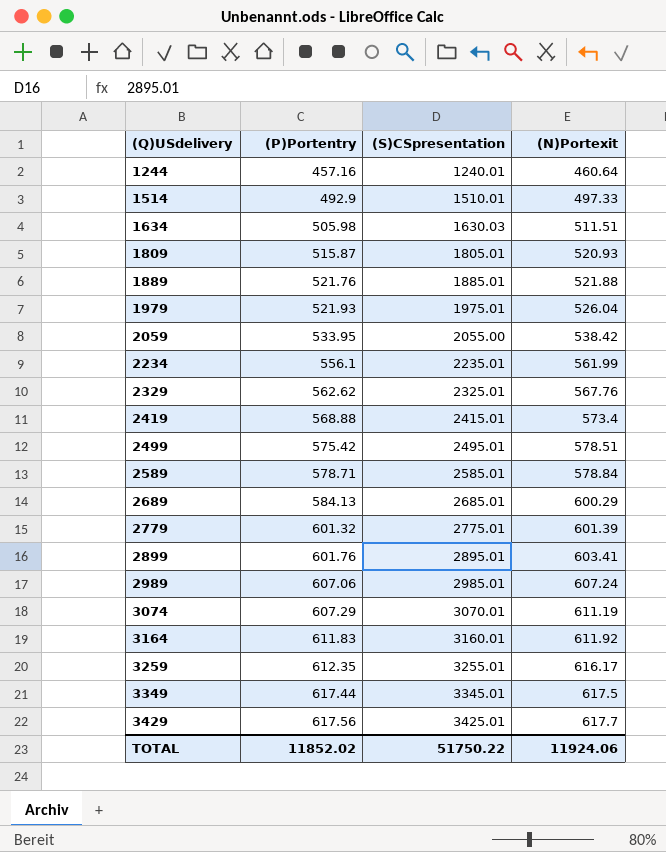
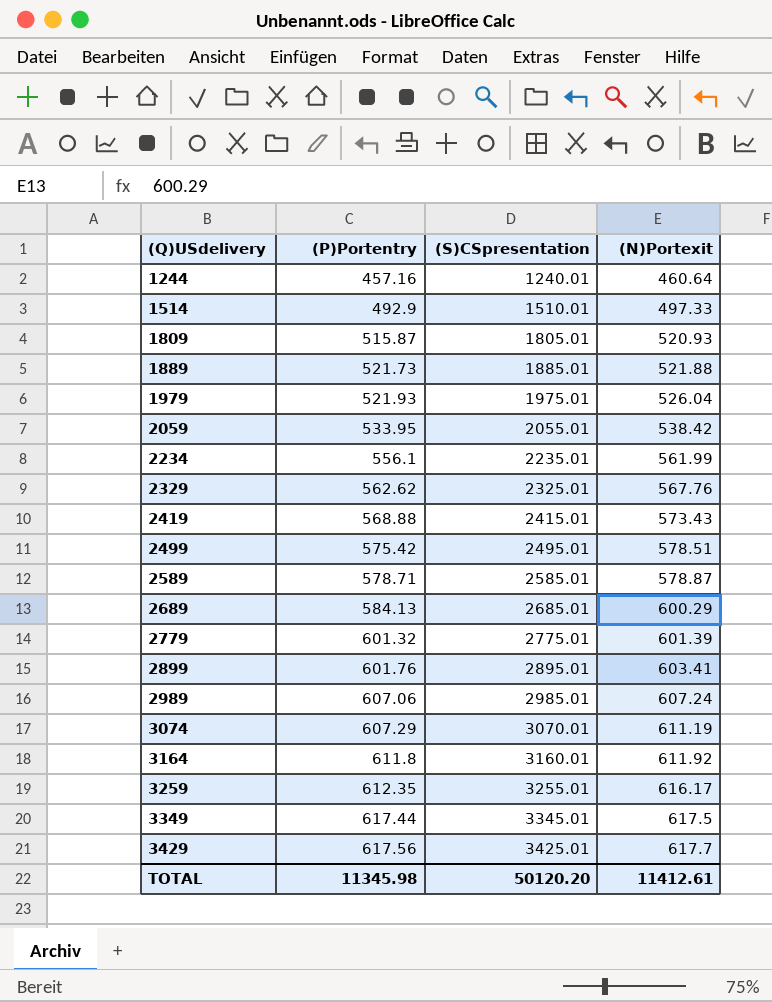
row 1634: 505.98 | 1630.03 | 511.51 -> none
1889 | (P)Portentry: 521.76 -> 521.73
2059 | (S)CSpresentation: 2055.00 -> 2055.01
2419 | (N)Portexit: 573.4 -> 573.43
2589 | (N)Portexit: 578.84 -> 578.87
3164 | (P)Portentry: 611.83 -> 611.8
TOTAL | (P)Portentry: 11852.02 -> 11345.98
TOTAL | (S)CSpresentation: 51750.22 -> 50120.20
TOTAL | (N)Portexit: 11924.06 -> 11412.61

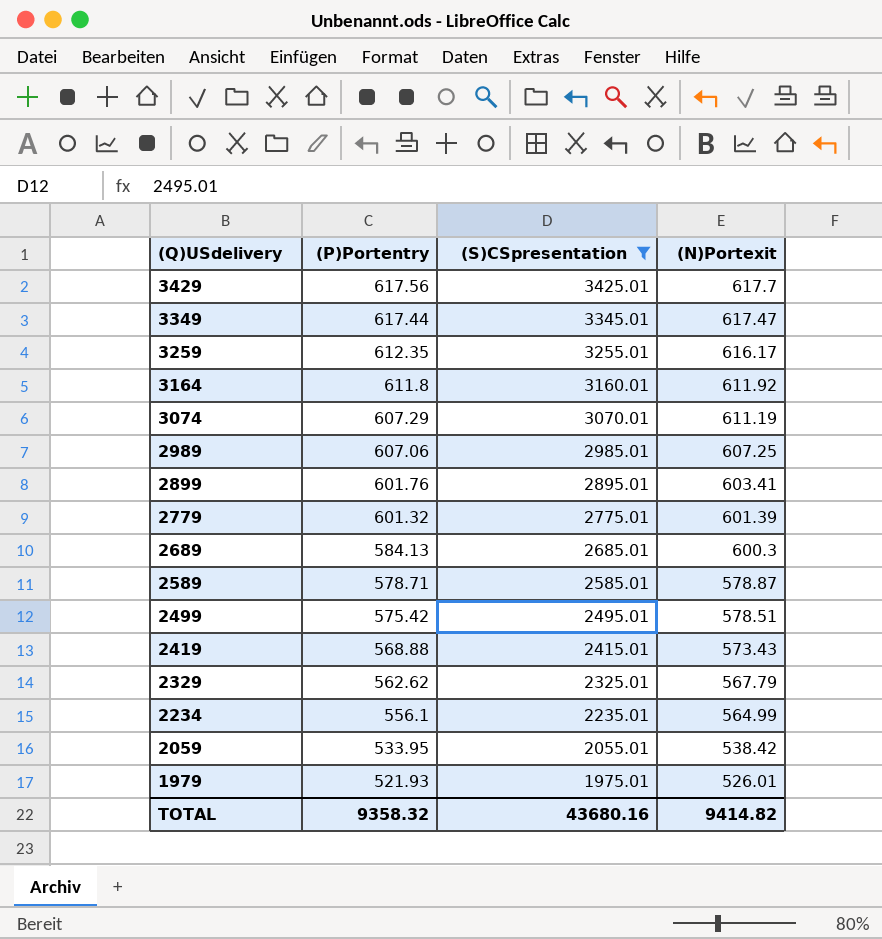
filter: none -> (S)CSpresentation >= 1975.01
row order: (Q)USdelivery ascending -> (Q)USdelivery descending
3349 | (N)Portexit: 617.5 -> 617.47
2989 | (N)Portexit: 607.24 -> 607.25
2689 | (N)Portexit: 600.29 -> 600.3
2329 | (N)Portexit: 567.76 -> 567.79
2234 | (N)Portexit: 561.99 -> 564.99
1979 | (N)Portexit: 526.04 -> 526.01
TOTAL | (P)Portentry: 11345.98 -> 9358.32
TOTAL | (S)CSpresentation: 50120.20 -> 43680.16
TOTAL | (N)Portexit: 11412.61 -> 9414.82

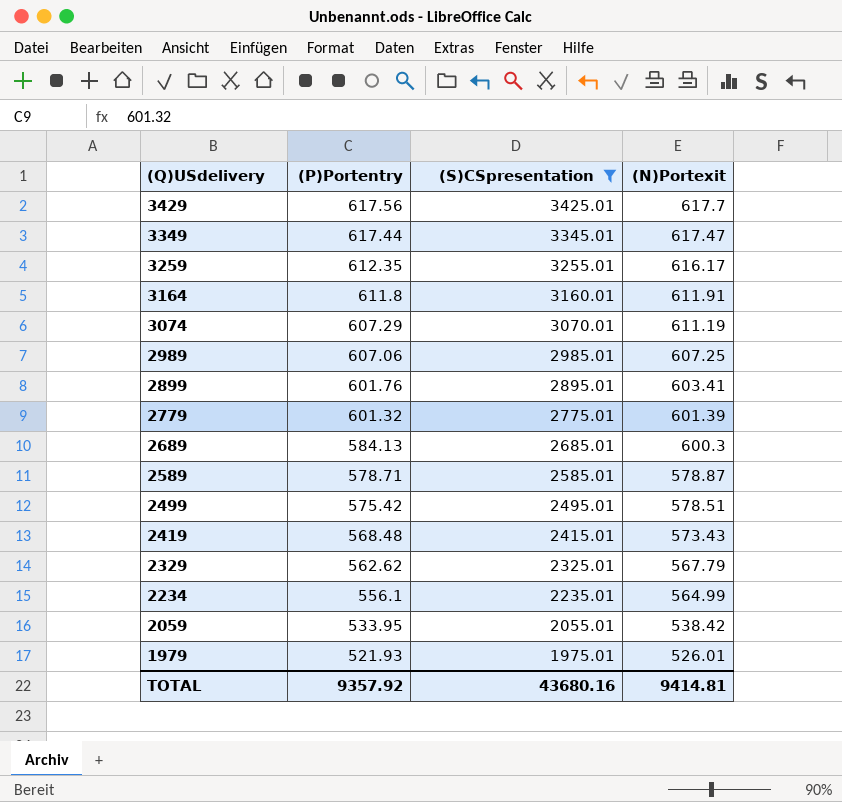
3164 | (N)Portexit: 611.92 -> 611.91
2419 | (P)Portentry: 568.88 -> 568.48
TOTAL | (P)Portentry: 9358.32 -> 9357.92
TOTAL | (N)Portexit: 9414.82 -> 9414.81

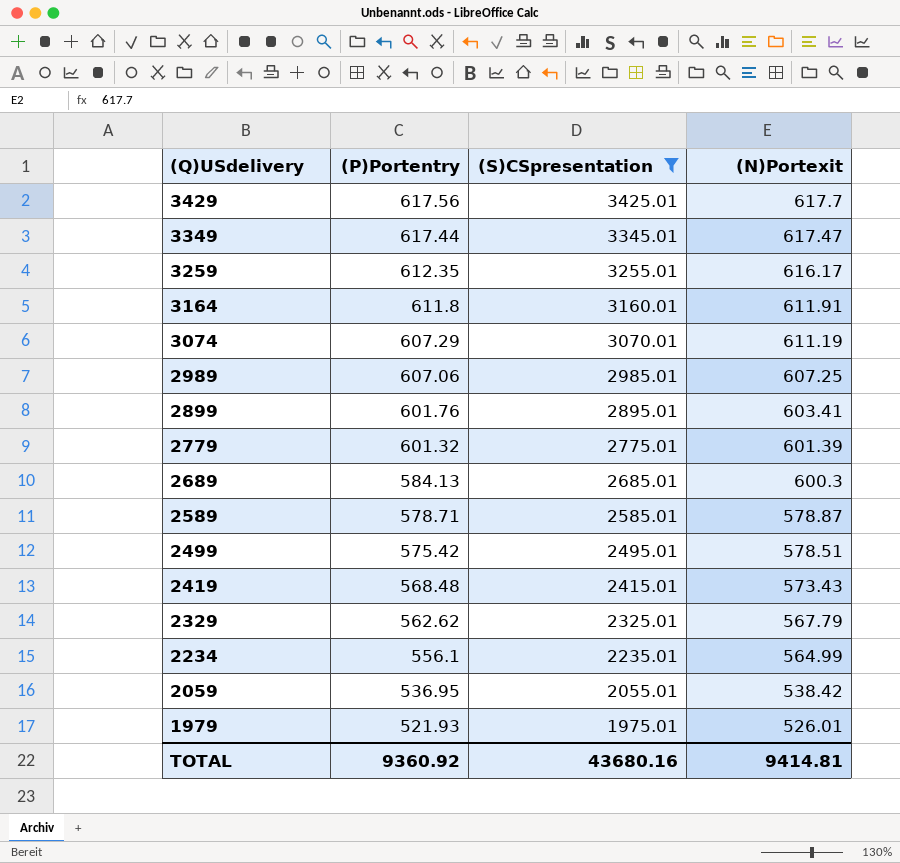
2059 | (P)Portentry: 533.95 -> 536.95
TOTAL | (P)Portentry: 9357.92 -> 9360.92

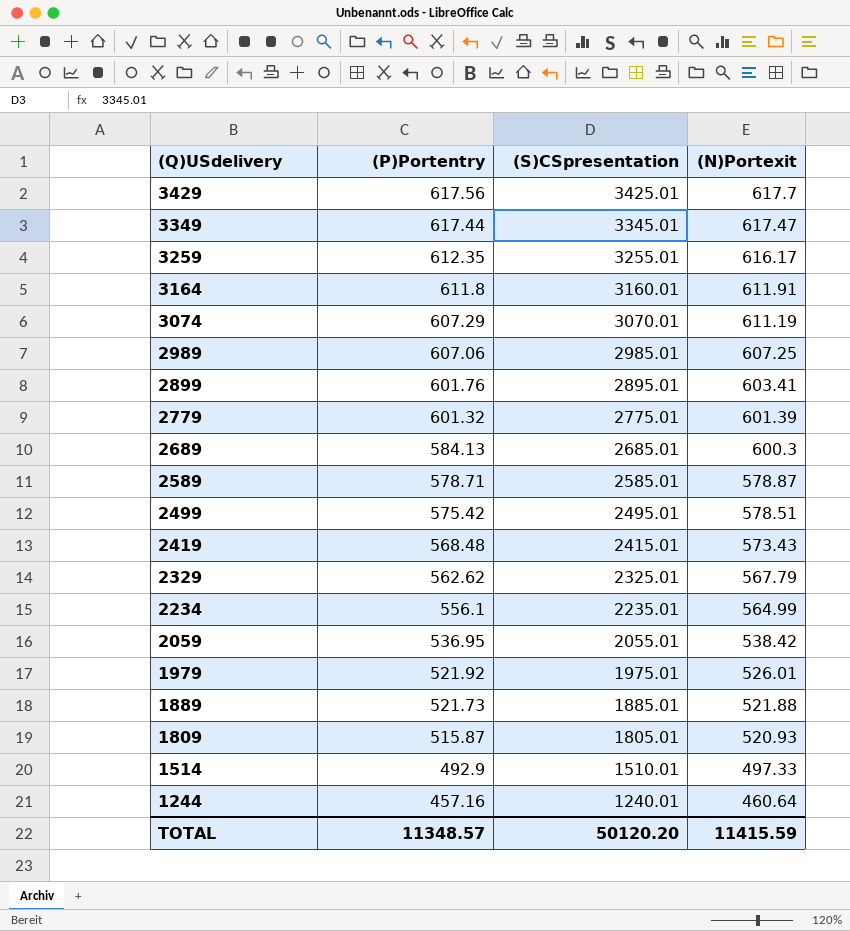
filter: (S)CSpresentation >= 1975.01 -> none
1979 | (P)Portentry: 521.93 -> 521.92
TOTAL | (P)Portentry: 9360.92 -> 11348.57
TOTAL | (S)CSpresentation: 43680.16 -> 50120.20
TOTAL | (N)Portexit: 9414.81 -> 11415.59

